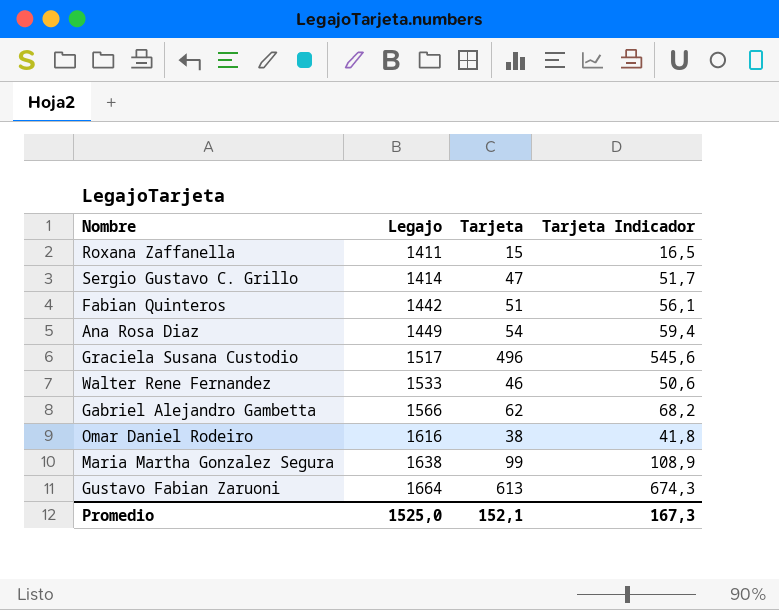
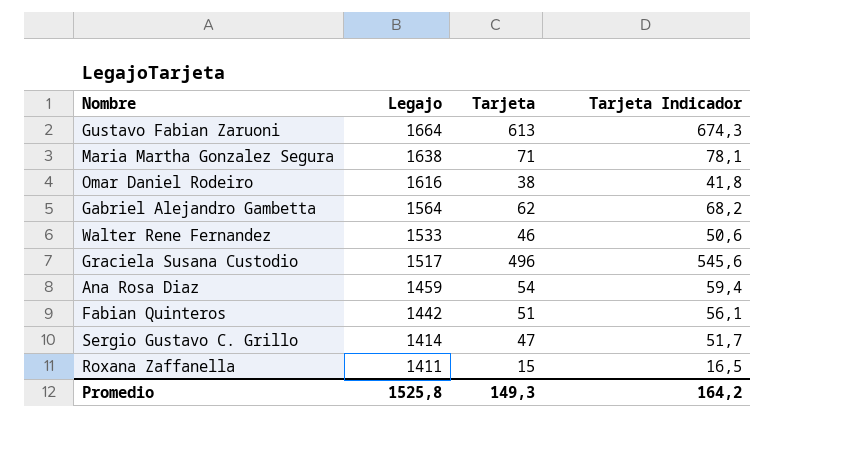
row order: Legajo ascending -> Legajo descending
Maria Martha Gonzalez Segura | Tarjeta: 99 -> 71
Maria Martha Gonzalez Segura | Tarjeta Indicador: 108,9 -> 78,1
Gabriel Alejandro Gambetta | Legajo: 1566 -> 1564
Ana Rosa Diaz | Legajo: 1449 -> 1459
Promedio | Legajo: 1525,0 -> 1525,8
Promedio | Tarjeta: 152,1 -> 149,3
Promedio | Tarjeta Indicador: 167,3 -> 164,2

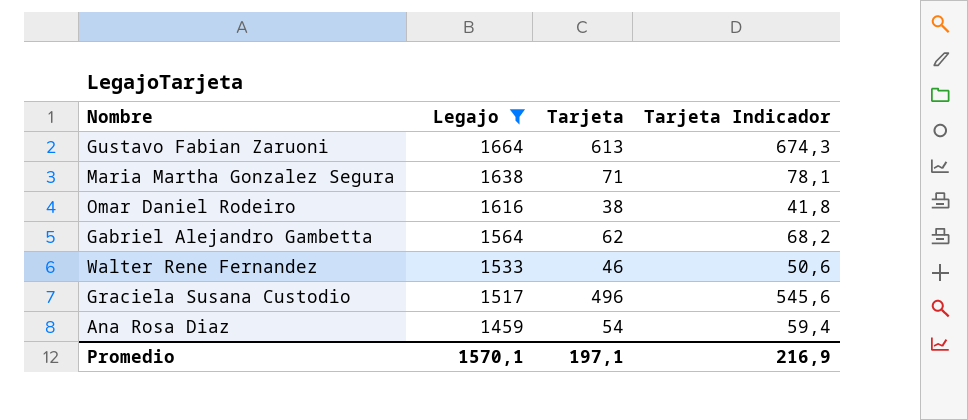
filter: none -> Legajo >= 1459
Promedio | Legajo: 1525,8 -> 1570,1
Promedio | Tarjeta: 149,3 -> 197,1
Promedio | Tarjeta Indicador: 164,2 -> 216,9

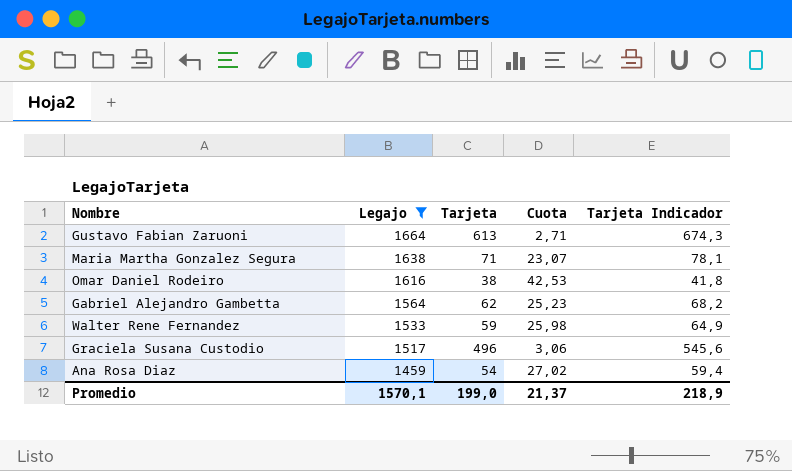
column Cuota | formula: none -> [Legajo] / [Tarjeta]
Walter Rene Fernandez | Tarjeta: 46 -> 59
Walter Rene Fernandez | Tarjeta Indicador: 50,6 -> 64,9
Promedio | Tarjeta: 197,1 -> 199,0
Promedio | Tarjeta Indicador: 216,9 -> 218,9

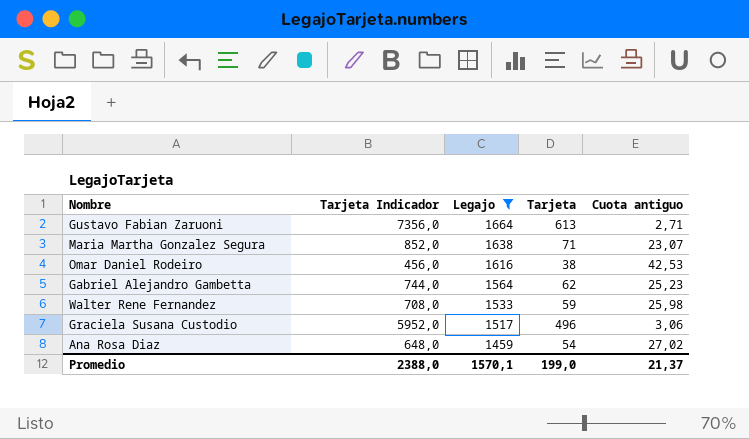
column Tarjeta Indicador | formula: [Tarjeta] * 1,1 -> [Tarjeta] * 12
column Tarjeta Indicador | position: 5 -> 2
column name: Cuota -> Cuota antiguo
Promedio | Tarjeta Indicador: 218,9 -> 2388,0

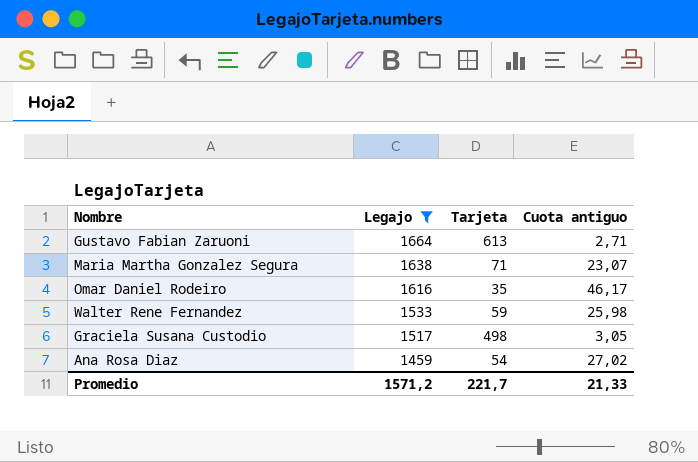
column Tarjeta Indicador | formula: [Tarjeta] * 12 -> none
row Gabriel Alejandro Gambetta: 744,0 | 1564 | 62 | 25,23 -> none
Omar Daniel Rodeiro | Tarjeta: 38 -> 35
Omar Daniel Rodeiro | Cuota antiguo: 42,53 -> 46,17
Graciela Susana Custodio | Tarjeta: 496 -> 498
Graciela Susana Custodio | Cuota antiguo: 3,06 -> 3,05
Promedio | Legajo: 1570,1 -> 1571,2
Promedio | Tarjeta: 199,0 -> 221,7
Promedio | Cuota antiguo: 21,37 -> 21,33

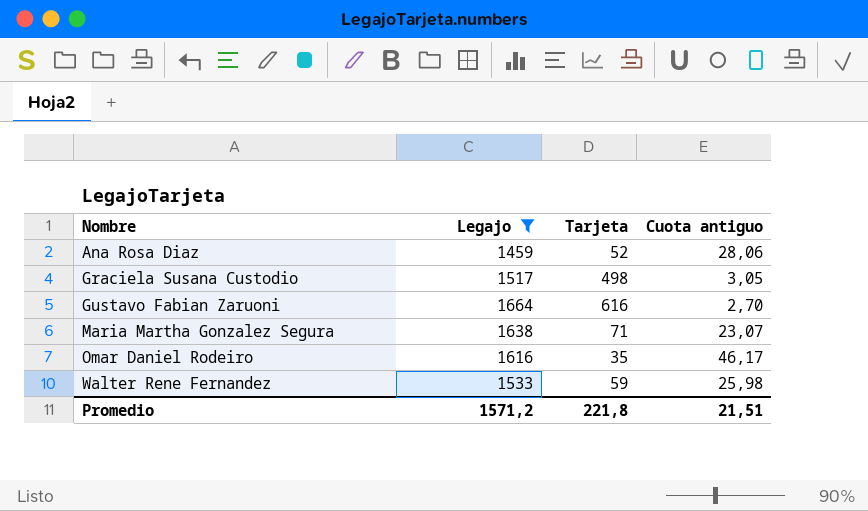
row order: Legajo descending -> Nombre ascending
Ana Rosa Diaz | Tarjeta: 54 -> 52
Ana Rosa Diaz | Cuota antiguo: 27,02 -> 28,06
Gustavo Fabian Zaruoni | Tarjeta: 613 -> 616
Gustavo Fabian Zaruoni | Cuota antiguo: 2,71 -> 2,70
Promedio | Tarjeta: 221,7 -> 221,8
Promedio | Cuota antiguo: 21,33 -> 21,51

